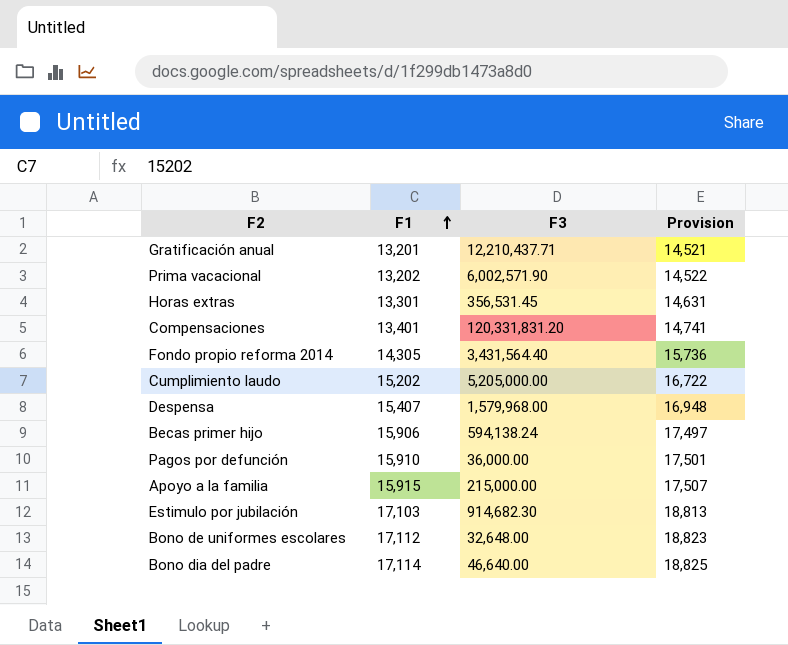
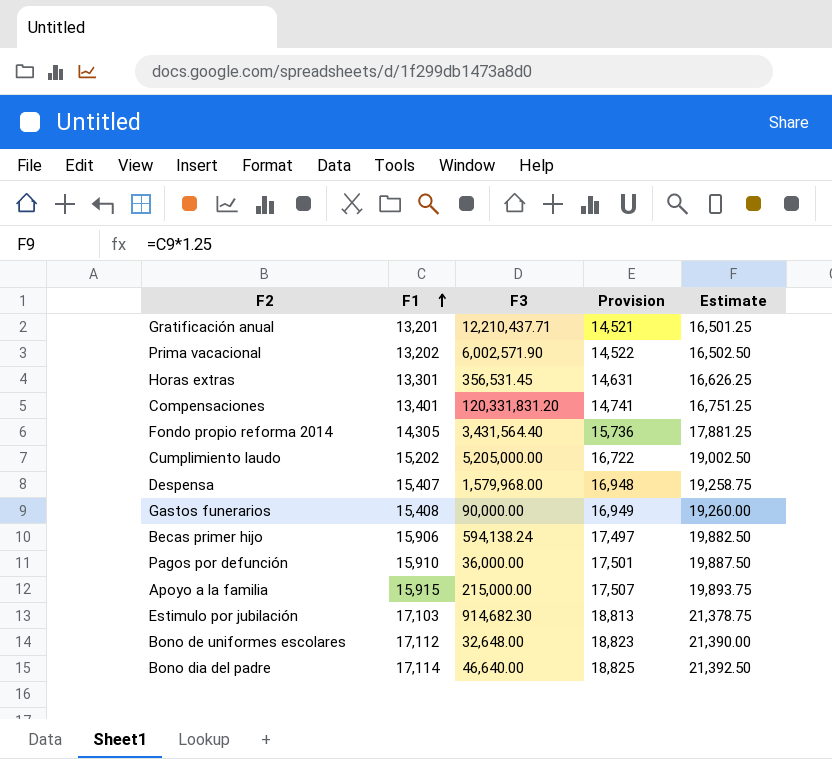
column Estimate | formula: none -> [F1] * 1.25
row Gastos funerarios: none -> 15,408 | 90,000.00 | 16,949 | 19,260.00

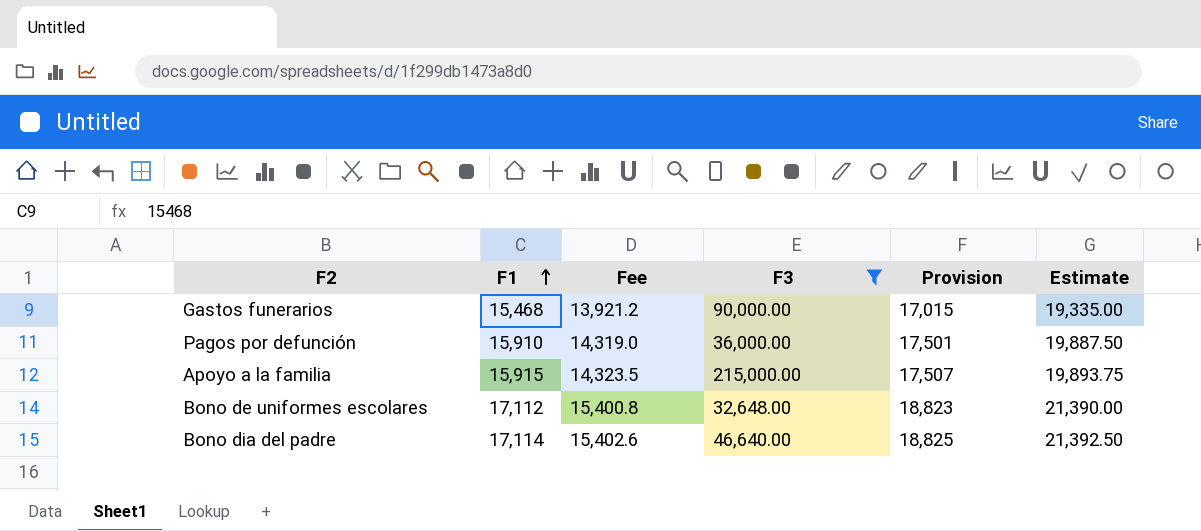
filter: none -> F3 <= 215,000.00
column Fee | formula: none -> [F1] * 0.9
Gastos funerarios | F1: 15,408 -> 15,468
Gastos funerarios | Provision: 16,949 -> 17,015
Gastos funerarios | Estimate: 19,260.00 -> 19,335.00

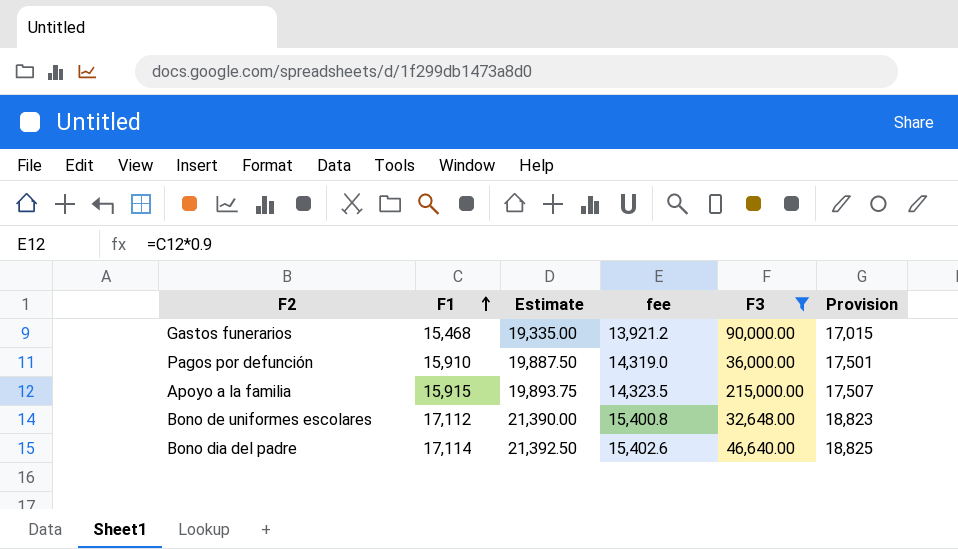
column Estimate | position: 6 -> 3
column name: Fee -> fee

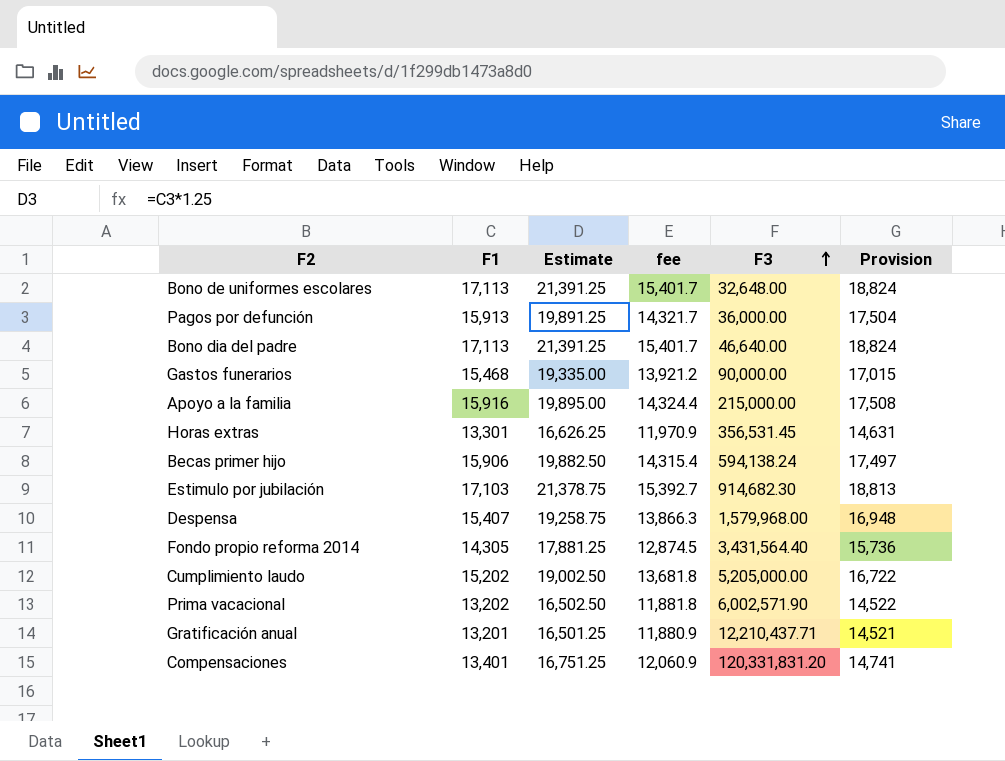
filter: F3 <= 215,000.00 -> none
row order: F1 ascending -> F3 ascending
Bono de uniformes escolares | F1: 17,112 -> 17,113
Bono de uniformes escolares | Estimate: 21,390.00 -> 21,391.25
Bono de uniformes escolares | fee: 15,400.8 -> 15,401.7
Bono de uniformes escolares | Provision: 18,823 -> 18,824
Pagos por defunción | F1: 15,910 -> 15,913
Pagos por defunción | Estimate: 19,887.50 -> 19,891.25
Pagos por defunción | fee: 14,319.0 -> 14,321.7
Pagos por defunción | Provision: 17,501 -> 17,504
Bono dia del padre | F1: 17,114 -> 17,113
Bono dia del padre | Estimate: 21,392.50 -> 21,391.25
Bono dia del padre | fee: 15,402.6 -> 15,401.7
Bono dia del padre | Provision: 18,825 -> 18,824
Apoyo a la familia | F1: 15,915 -> 15,916
Apoyo a la familia | Estimate: 19,893.75 -> 19,895.00
Apoyo a la familia | fee: 14,323.5 -> 14,324.4
Apoyo a la familia | Provision: 17,507 -> 17,508

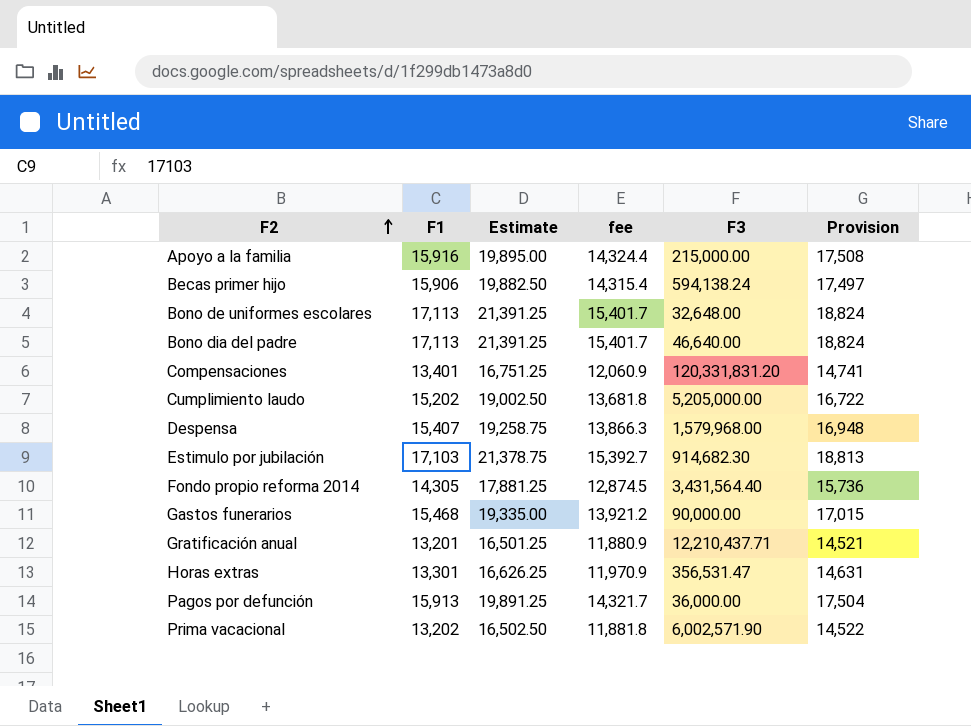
row order: F3 ascending -> F2 ascending
Horas extras | F3: 356,531.45 -> 356,531.47

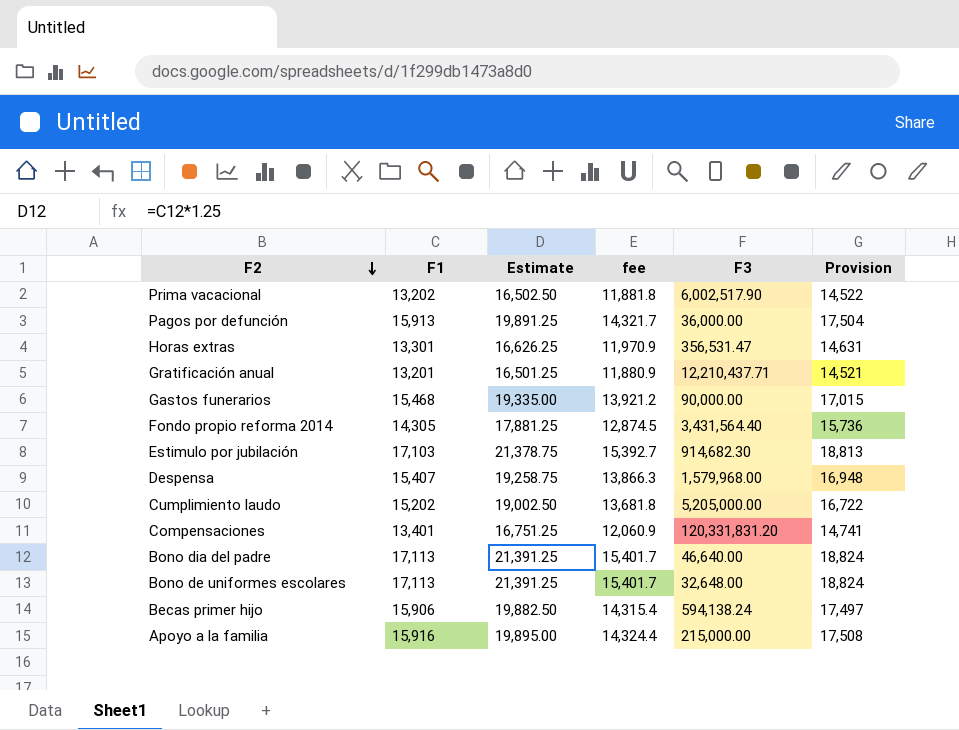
row order: F2 ascending -> F2 descending
Prima vacacional | F3: 6,002,571.90 -> 6,002,517.90

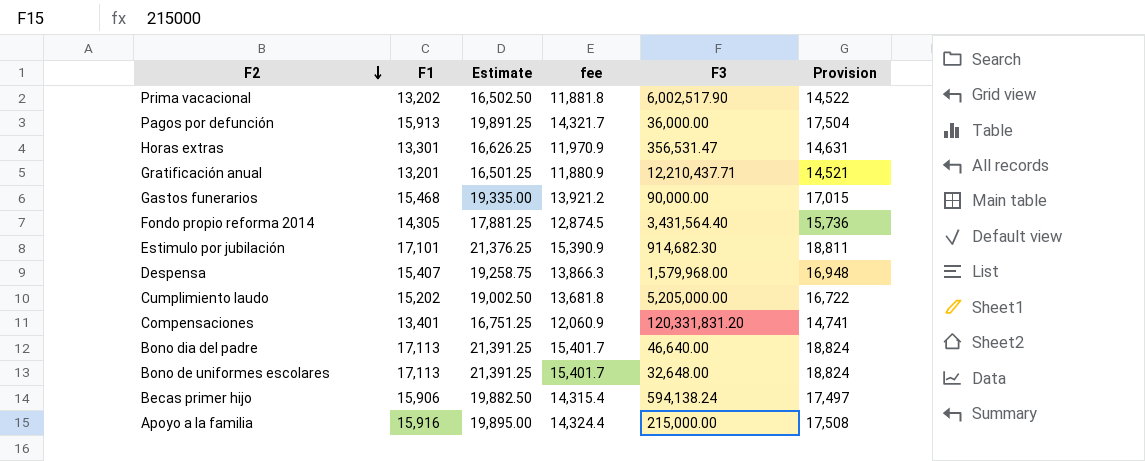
Estimulo por jubilación | F1: 17,103 -> 17,101
Estimulo por jubilación | Estimate: 21,378.75 -> 21,376.25
Estimulo por jubilación | fee: 15,392.7 -> 15,390.9
Estimulo por jubilación | Provision: 18,813 -> 18,811

